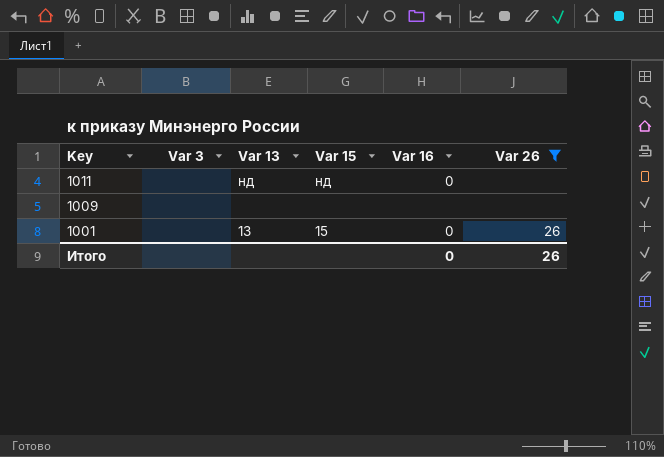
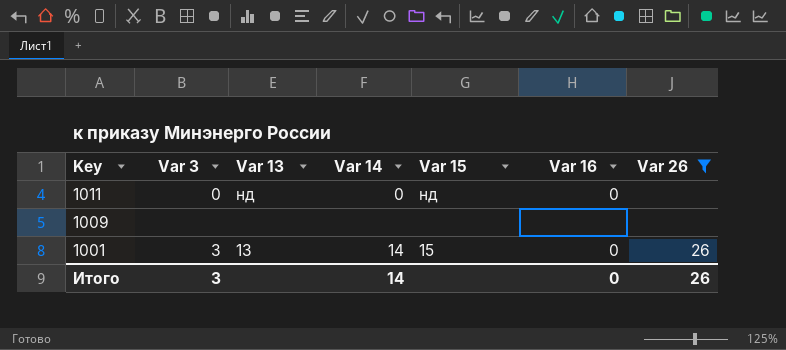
column Var 14 | position: none -> 4
1011 | Var 3: none -> 0
1001 | Var 3: none -> 3
Итого | Var 3: none -> 3

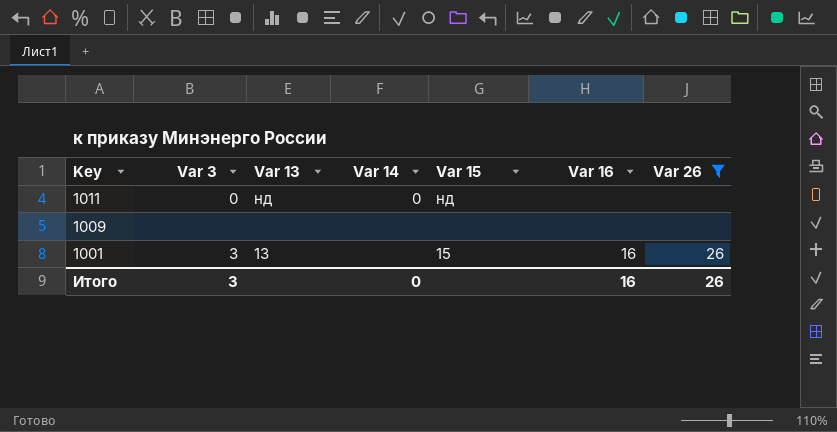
1011 | Var 16: 0 -> none
1001 | Var 14: 14 -> none
1001 | Var 16: 0 -> 16
Итого | Var 14: 14 -> 0
Итого | Var 16: 0 -> 16

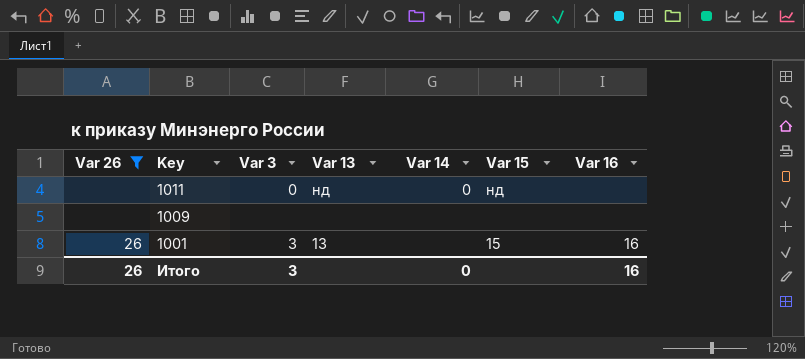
column Var 26 | position: 7 -> 1

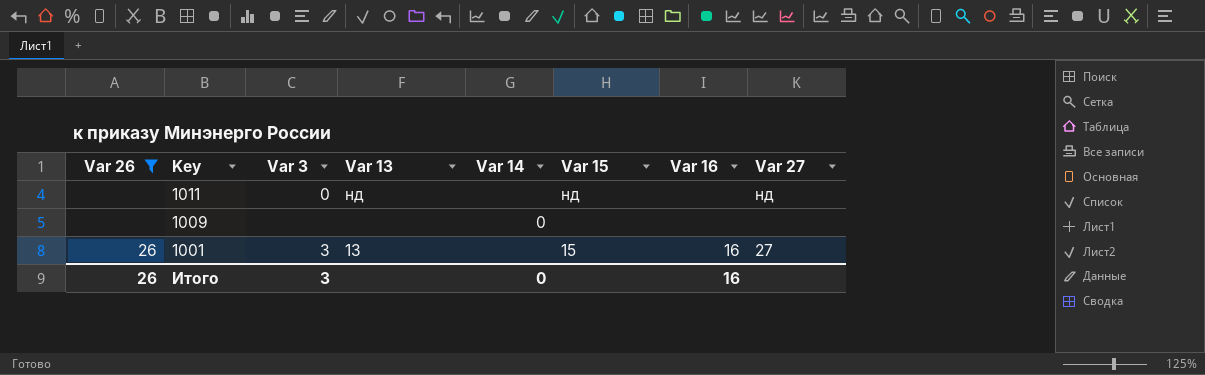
column Var 27 | position: none -> 8
1011 | Var 14: 0 -> none
1009 | Var 14: none -> 0

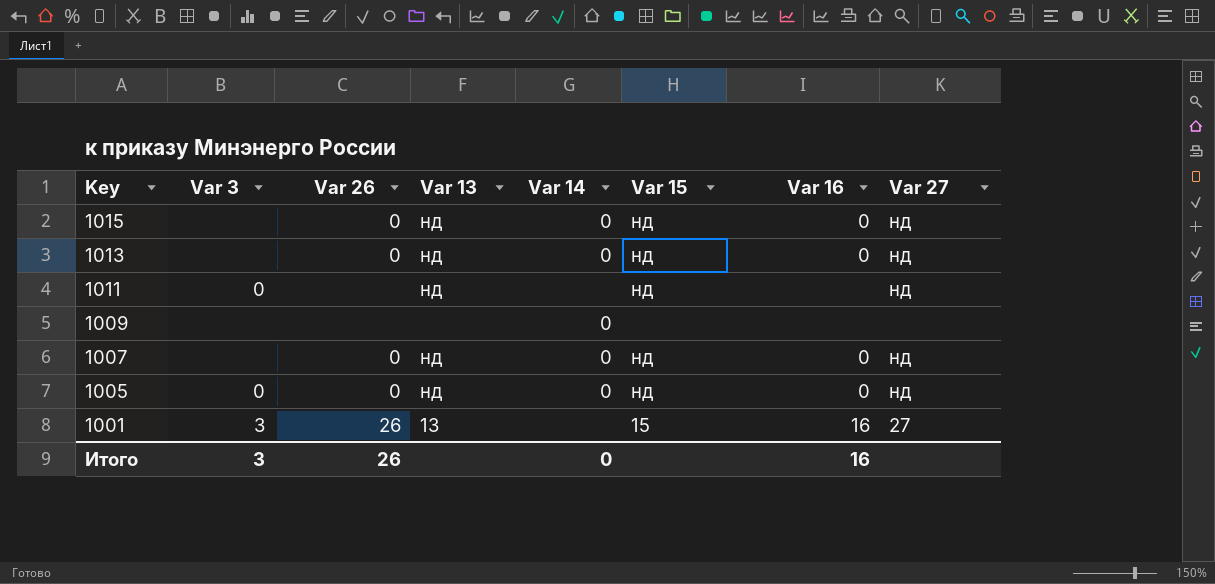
filter: Var 26 != 0 -> none
column Var 26 | position: 1 -> 3

